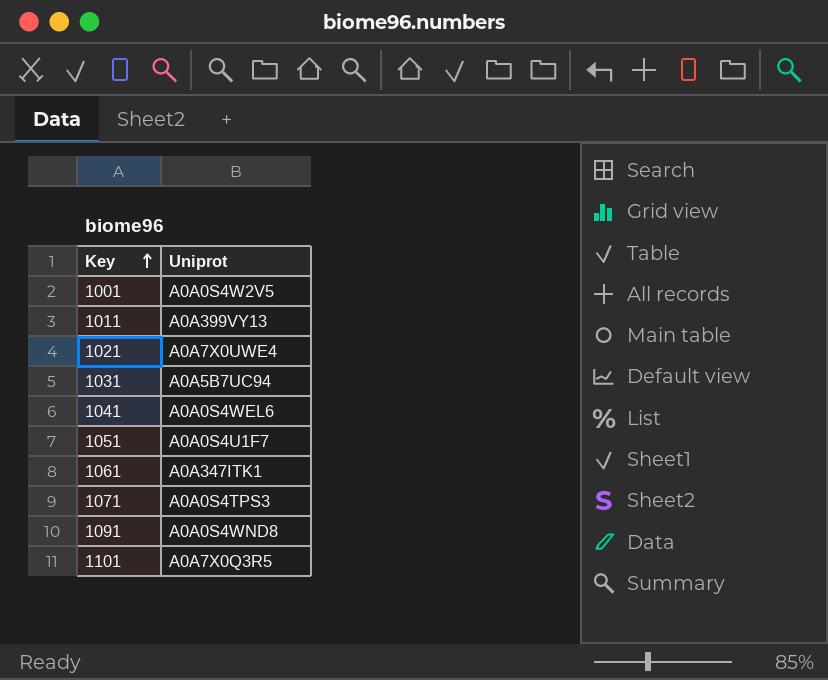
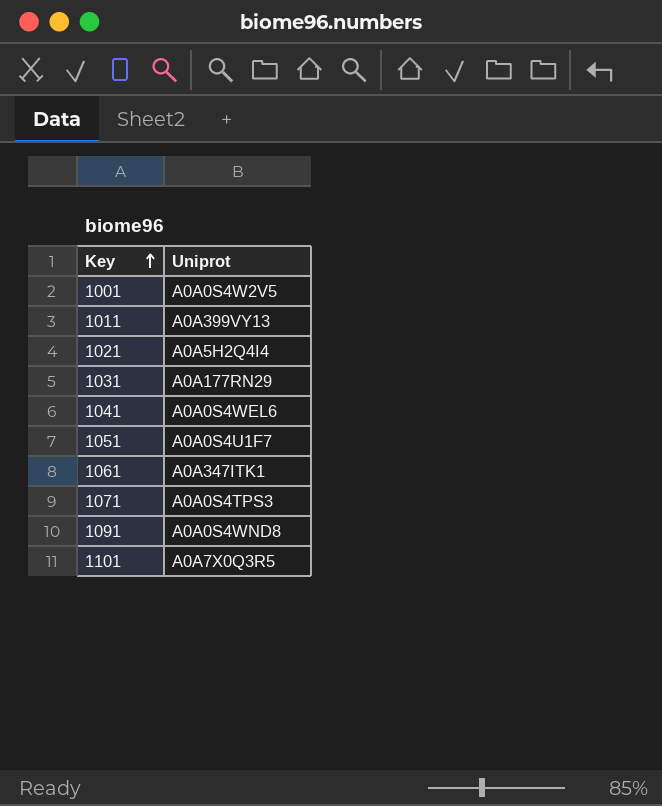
1021 | Uniprot: A0A7X0UWE4 -> A0A5H2Q4I4
1031 | Uniprot: A0A5B7UC94 -> A0A177RN29

